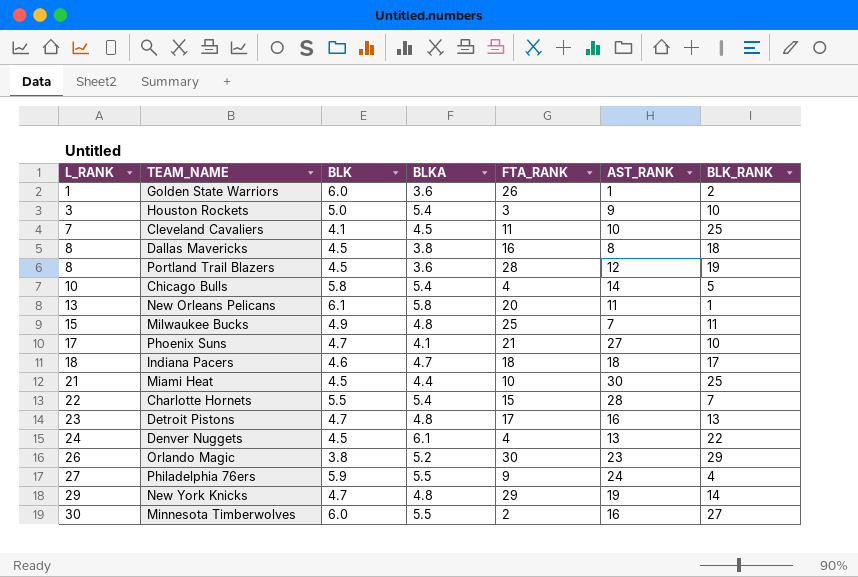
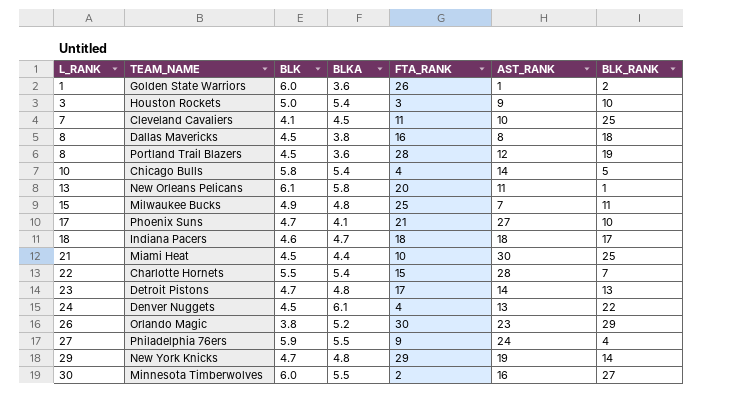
Detroit Pistons | AST_RANK: 16 -> 14

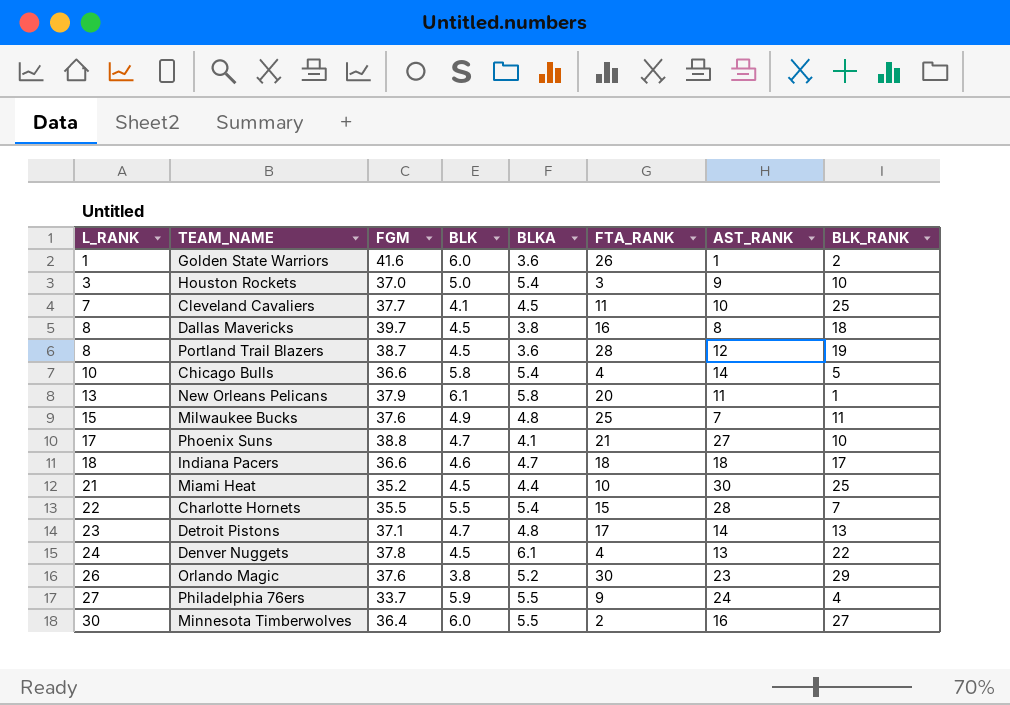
column FGM | position: none -> 3
row New York Knicks: 29 | 4.7 | 4.8 | 29 | 19 | 14 -> none

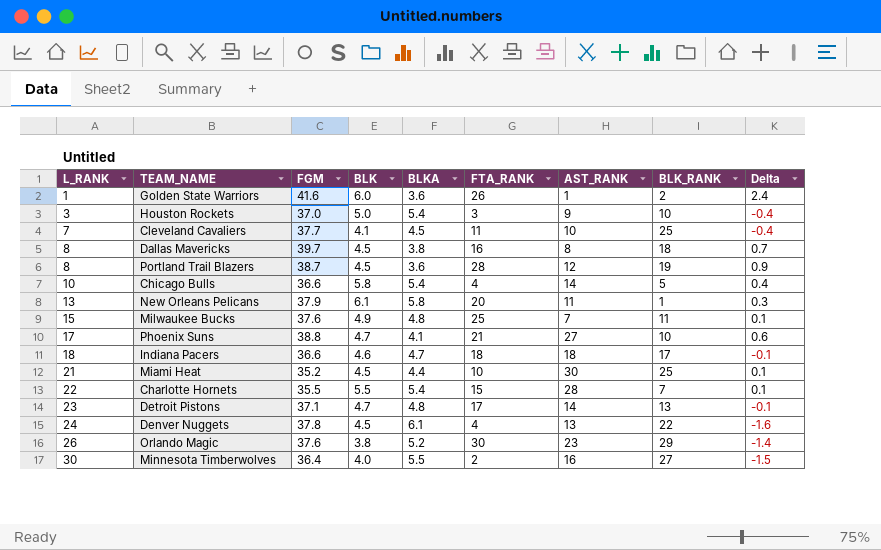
column Delta | formula: none -> [BLK] - [BLKA]
row Philadelphia 76ers: 27 | 33.7 | 5.9 | 5.5 | 9 | 24 | 4 -> none
Minnesota Timberwolves | BLK: 6.0 -> 4.0

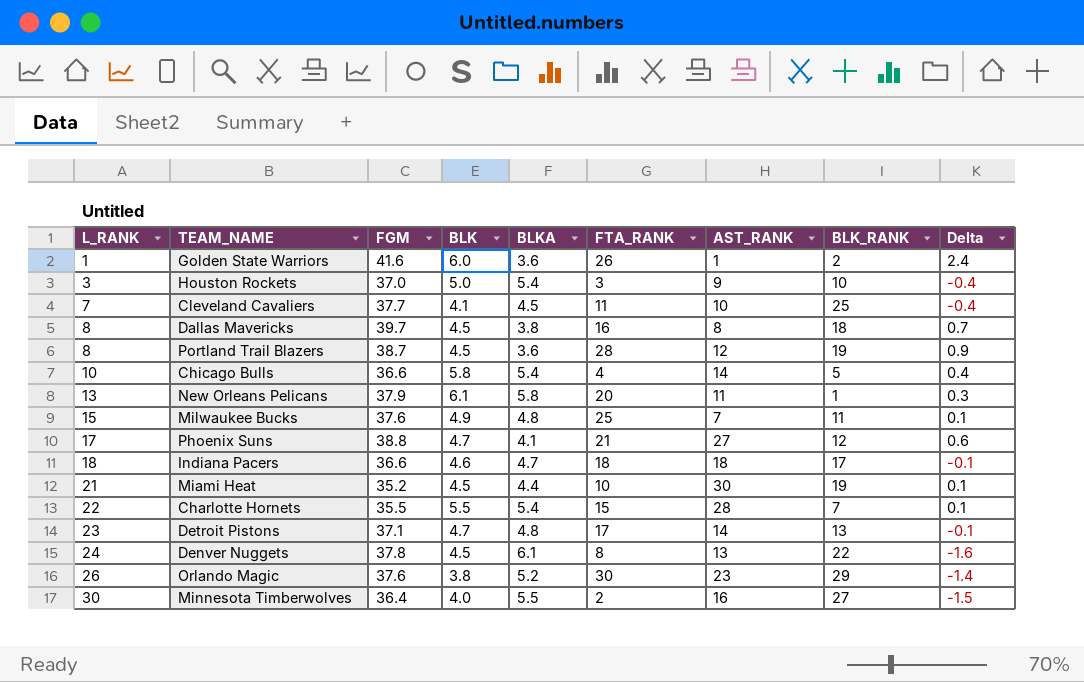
Phoenix Suns | BLK_RANK: 10 -> 12
Miami Heat | BLK_RANK: 25 -> 19
Denver Nuggets | FTA_RANK: 4 -> 8

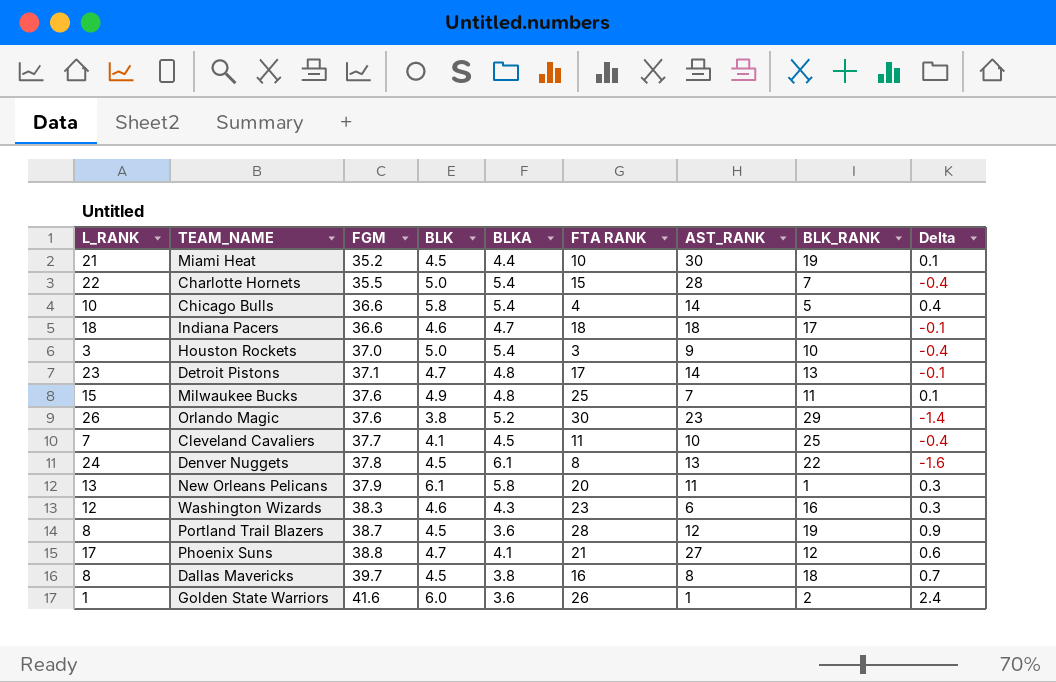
row order: L_RANK ascending -> FGM ascending
column name: FTA_RANK -> FTA RANK
row Minnesota Timberwolves: 30 | 36.4 | 4.0 | 5.5 | 2 | 16 | 27 | -1.5 -> none
Charlotte Hornets | BLK: 5.5 -> 5.0
Charlotte Hornets | Delta: 0.1 -> -0.4
row Washington Wizards: none -> 12 | 38.3 | 4.6 | 4.3 | 23 | 6 | 16 | 0.3

